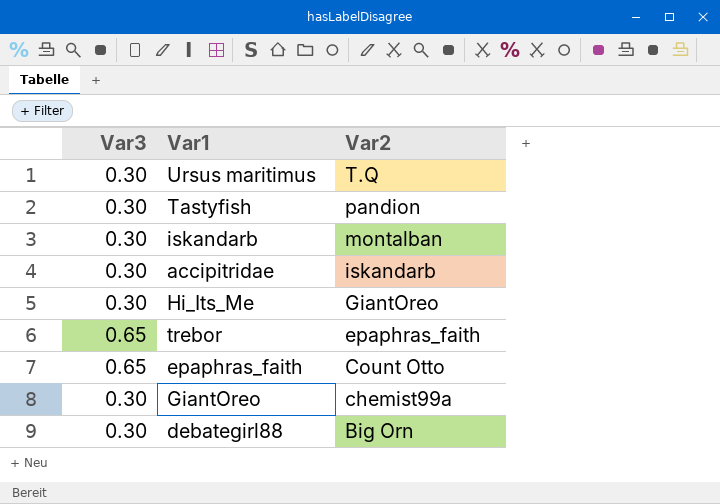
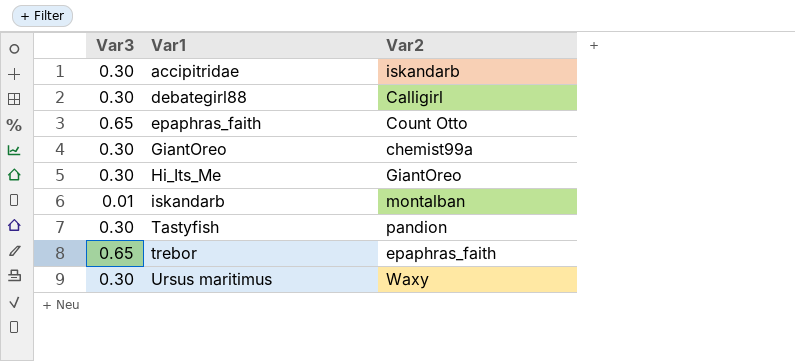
row order: Var2 descending -> Var1 ascending
debategirl88 | Var2: Big Orn -> Calligirl
iskandarb | Var3: 0.30 -> 0.01
Ursus maritimus | Var2: T.Q -> Waxy

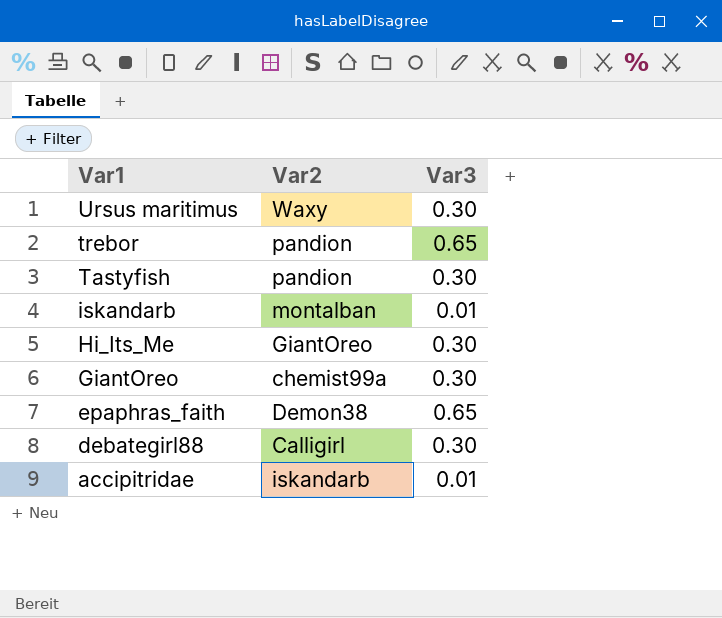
row order: Var1 ascending -> Var1 descending
column Var3 | position: 1 -> 3
trebor | Var2: epaphras_faith -> pandion
epaphras_faith | Var2: Count Otto -> Demon38
accipitridae | Var3: 0.30 -> 0.01

